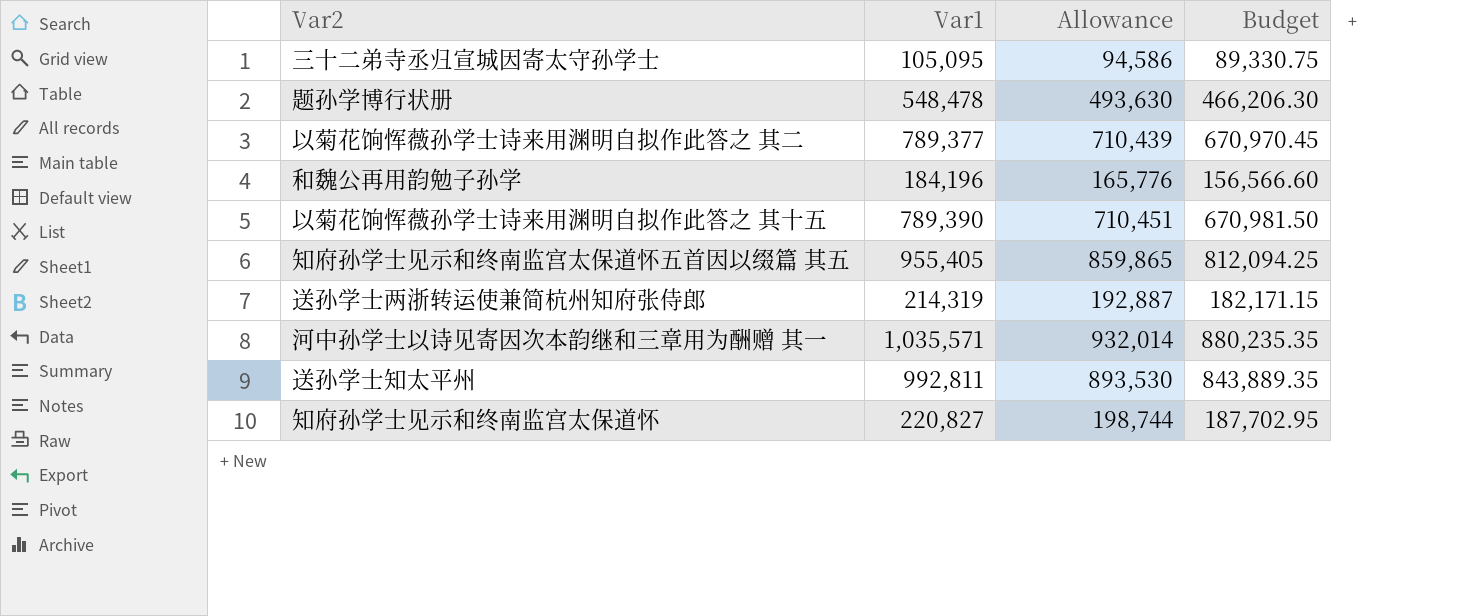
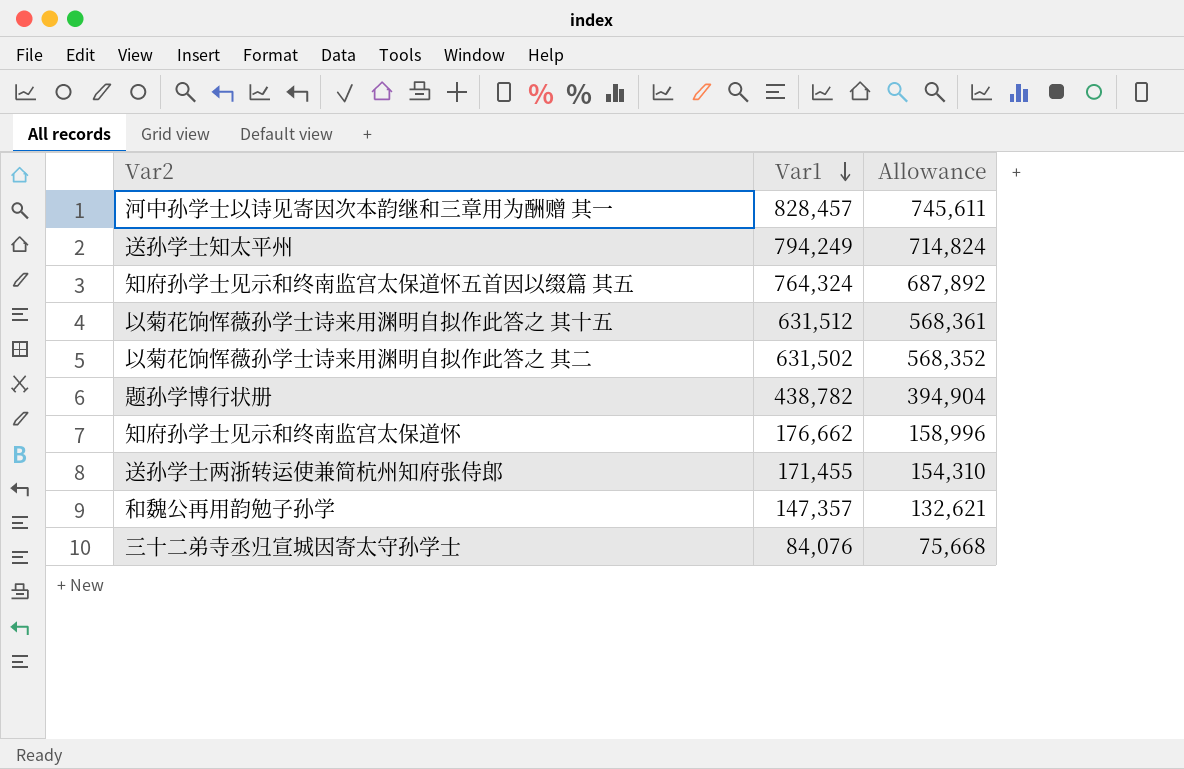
row order: none -> Var1 descending
column Budget | formula: [Var1] * 0.85 -> none
河中孙学士以诗见寄因次本韵继和三章用为酬赠 其一 | Var1: 1,035,571 -> 828,457
河中孙学士以诗见寄因次本韵继和三章用为酬赠 其一 | Allowance: 932,014 -> 745,611
送孙学士知太平州 | Var1: 992,811 -> 794,249
送孙学士知太平州 | Allowance: 893,530 -> 714,824
知府孙学士见示和终南监宫太保道怀五首因以缀篇 其五 | Var1: 955,405 -> 764,324
知府孙学士见示和终南监宫太保道怀五首因以缀篇 其五 | Allowance: 859,865 -> 687,892
以菊花饷恽薇孙学士诗来用渊明自拟作此答之 其十五 | Var1: 789,390 -> 631,512
以菊花饷恽薇孙学士诗来用渊明自拟作此答之 其十五 | Allowance: 710,451 -> 568,361
以菊花饷恽薇孙学士诗来用渊明自拟作此答之 其二 | Var1: 789,377 -> 631,502
以菊花饷恽薇孙学士诗来用渊明自拟作此答之 其二 | Allowance: 710,439 -> 568,352
题孙学博行状册 | Var1: 548,478 -> 438,782
题孙学博行状册 | Allowance: 493,630 -> 394,904
知府孙学士见示和终南监宫太保道怀 | Var1: 220,827 -> 176,662
知府孙学士见示和终南监宫太保道怀 | Allowance: 198,744 -> 158,996
送孙学士两浙转运使兼简杭州知府张侍郎 | Var1: 214,319 -> 171,455
送孙学士两浙转运使兼简杭州知府张侍郎 | Allowance: 192,887 -> 154,310
和魏公再用韵勉子孙学 | Var1: 184,196 -> 147,357
和魏公再用韵勉子孙学 | Allowance: 165,776 -> 132,621
三十二弟寺丞归宣城因寄太守孙学士 | Var1: 105,095 -> 84,076
三十二弟寺丞归宣城因寄太守孙学士 | Allowance: 94,586 -> 75,668

